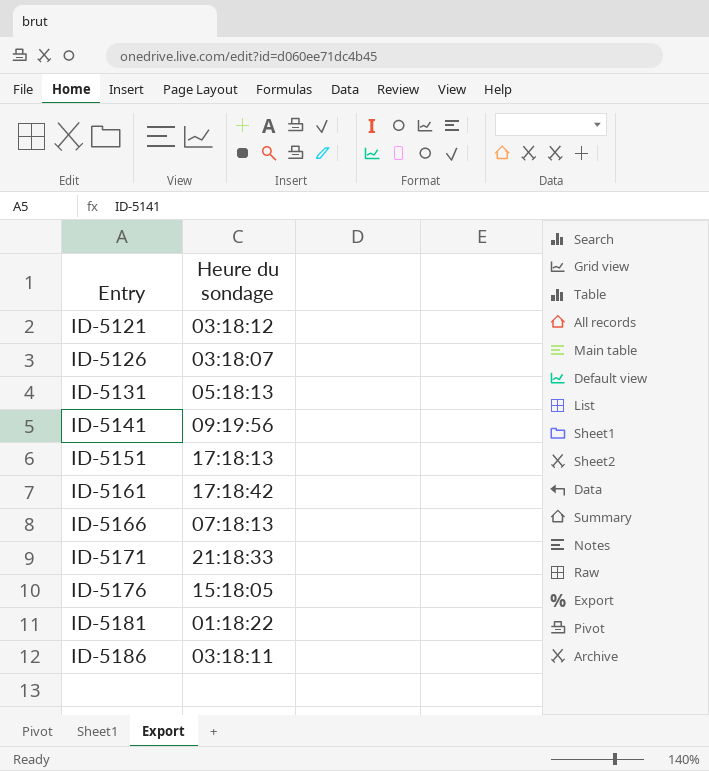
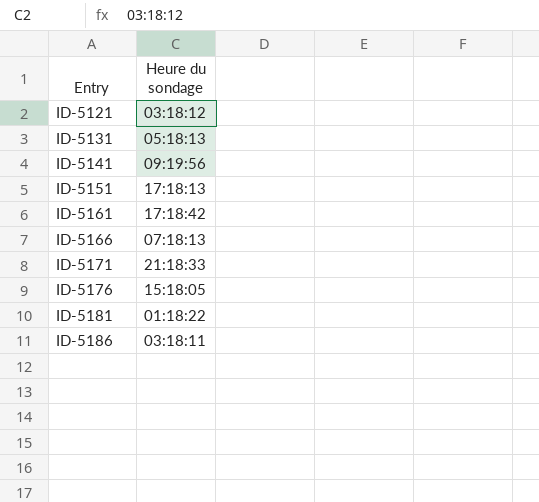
row ID-5126: 03:18:07 -> none

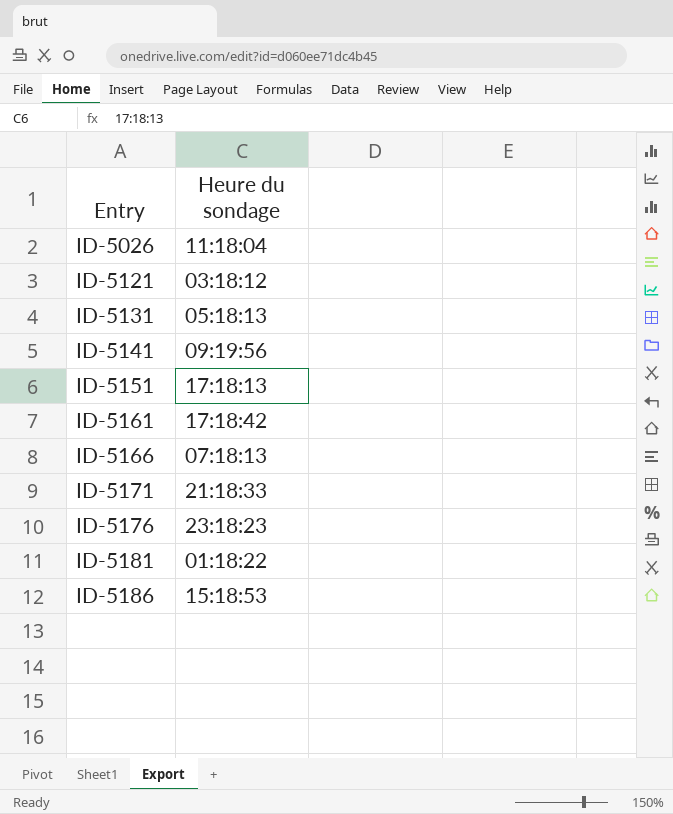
row ID-5026: none -> 11:18:04
ID-5176 | Heure du sondage: 15:18:05 -> 23:18:23
ID-5186 | Heure du sondage: 03:18:11 -> 15:18:53

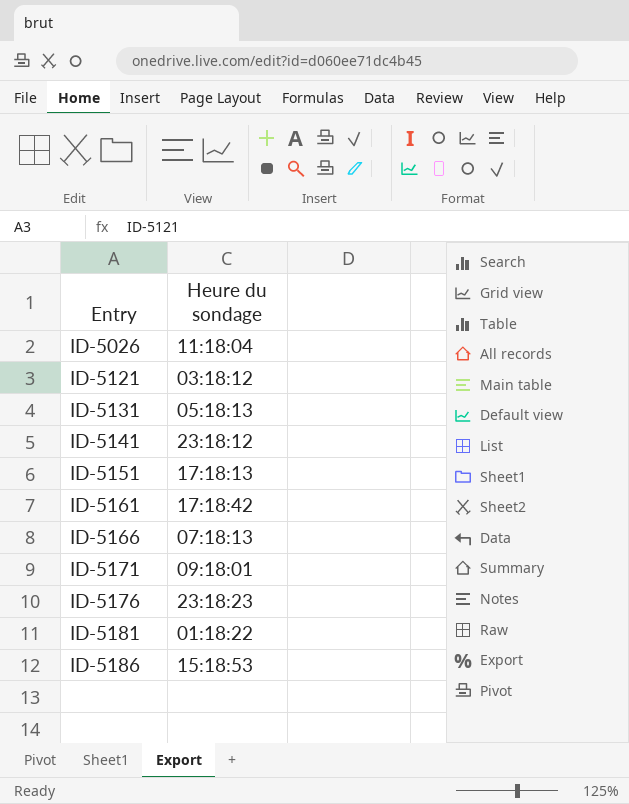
ID-5141 | Heure du sondage: 09:19:56 -> 23:18:12
ID-5171 | Heure du sondage: 21:18:33 -> 09:18:01

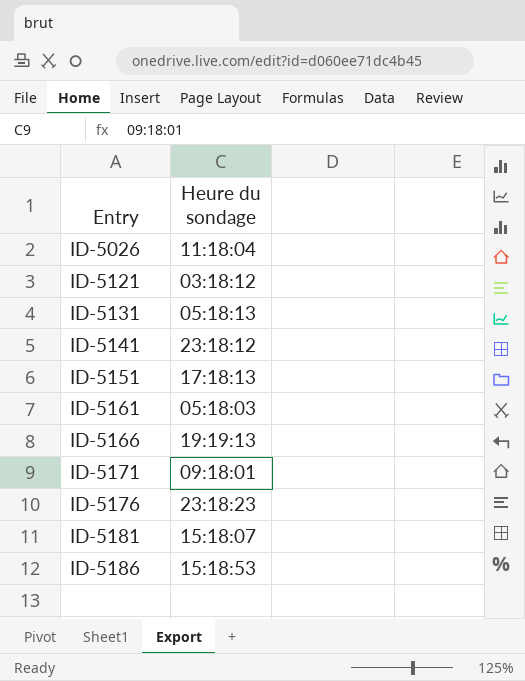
ID-5161 | Heure du sondage: 17:18:42 -> 05:18:03
ID-5166 | Heure du sondage: 07:18:13 -> 19:19:13
ID-5181 | Heure du sondage: 01:18:22 -> 15:18:07

